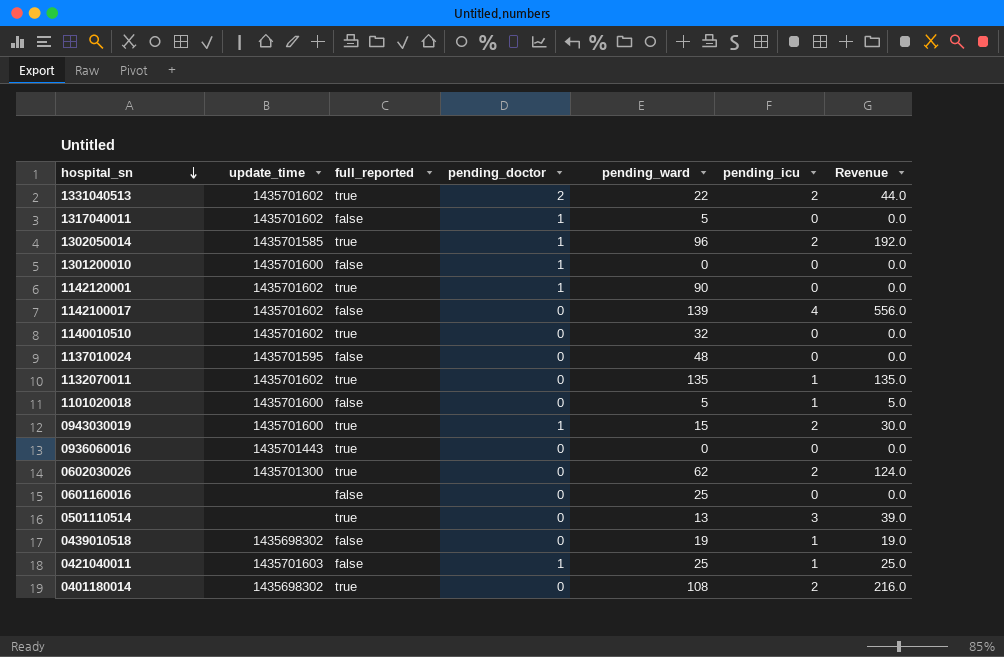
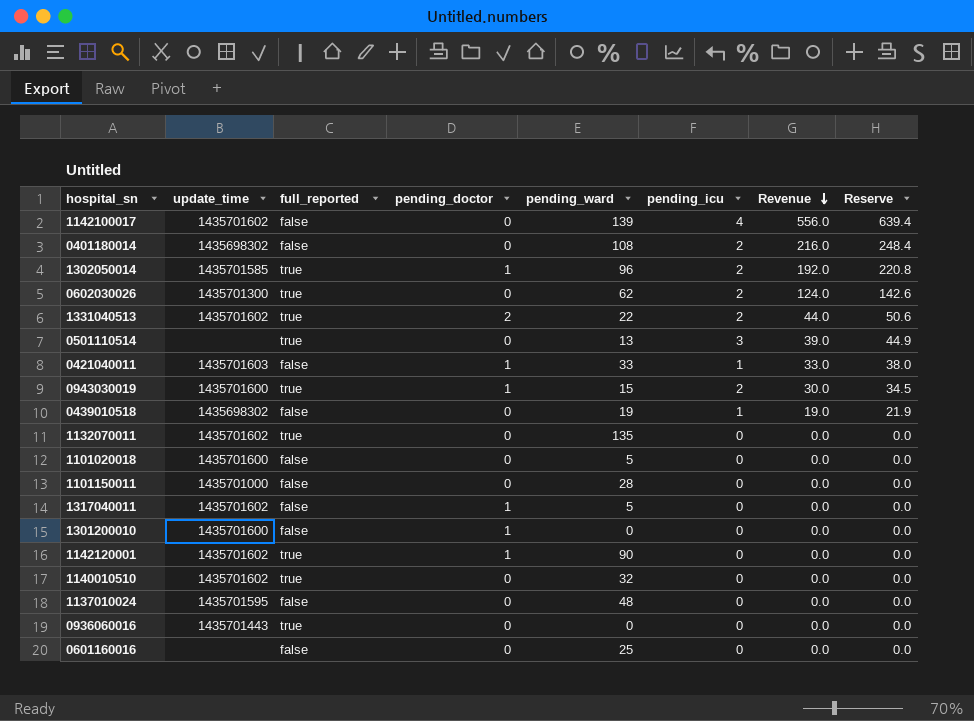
row order: hospital_sn descending -> Revenue descending
column Reserve | formula: none -> [Revenue] * 1.15
0401180014 | full_reported: true -> false
0421040011 | pending_ward: 25 -> 33
0421040011 | Revenue: 25.0 -> 33.0
1132070011 | pending_icu: 1 -> 0
1132070011 | Revenue: 135.0 -> 0.0
1101020018 | pending_icu: 1 -> 0
1101020018 | Revenue: 5.0 -> 0.0
row 1101150011: none -> 1435701000 | false | 0 | 28 | 0 | 0.0 | 0.0

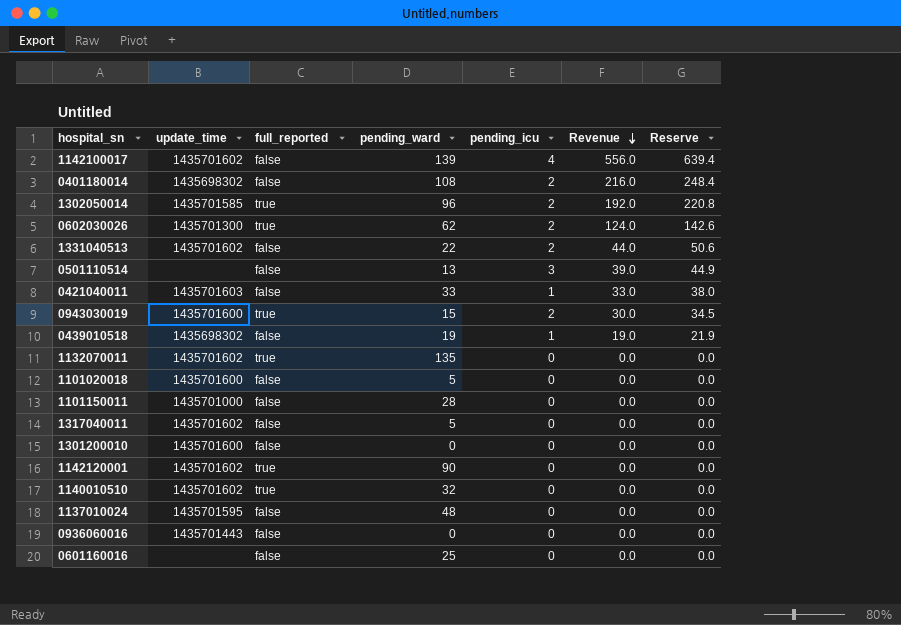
column pending_doctor | position: 4 -> none
1331040513 | full_reported: true -> false
0501110514 | full_reported: true -> false
0936060016 | full_reported: true -> false

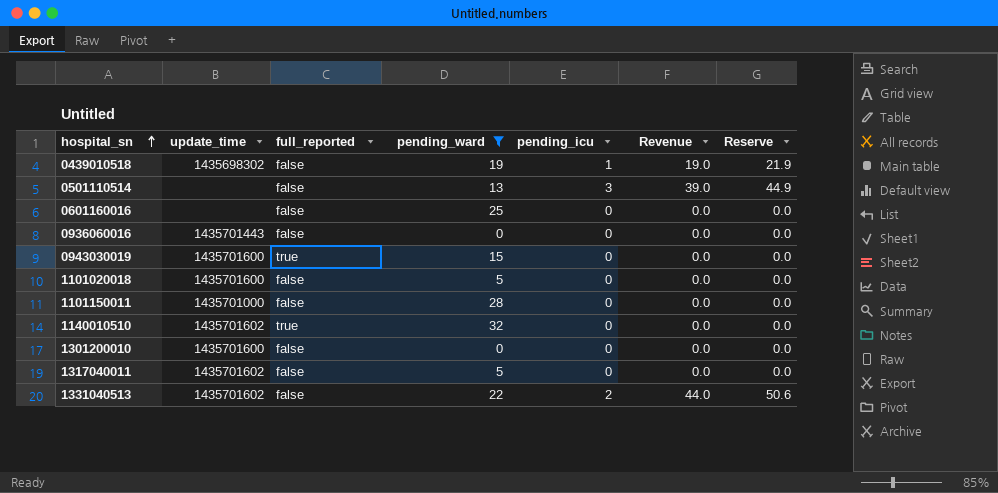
filter: none -> pending_ward <= 32
row order: Revenue descending -> hospital_sn ascending
0943030019 | pending_icu: 2 -> 0
0943030019 | Revenue: 30.0 -> 0.0
0943030019 | Reserve: 34.5 -> 0.0

